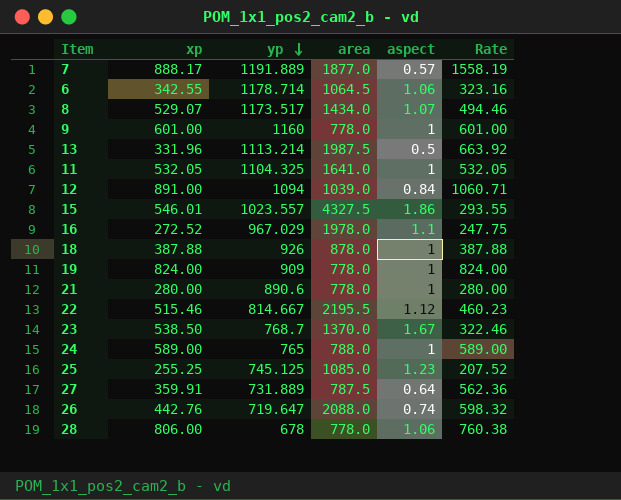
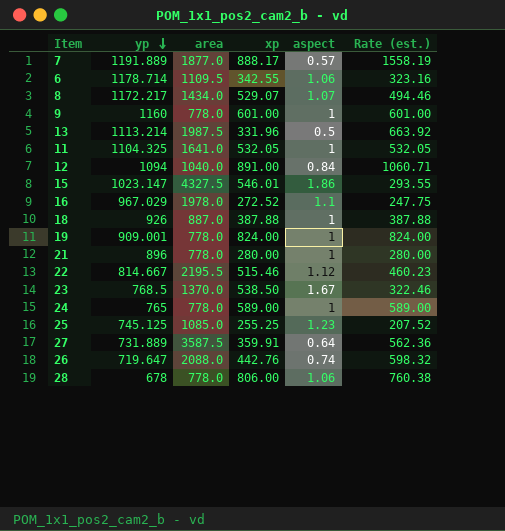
column xp | position: 2 -> 4
column name: Rate -> Rate (est.)
6 | area: 1064.5 -> 1109.5
8 | yp: 1173.517 -> 1172.217
12 | area: 1039.0 -> 1040.0
15 | yp: 1023.557 -> 1023.147
18 | area: 878.0 -> 887.0
19 | yp: 909 -> 909.001
21 | yp: 890.6 -> 896
23 | yp: 768.7 -> 768.5
24 | area: 788.0 -> 778.0
27 | area: 787.5 -> 3587.5

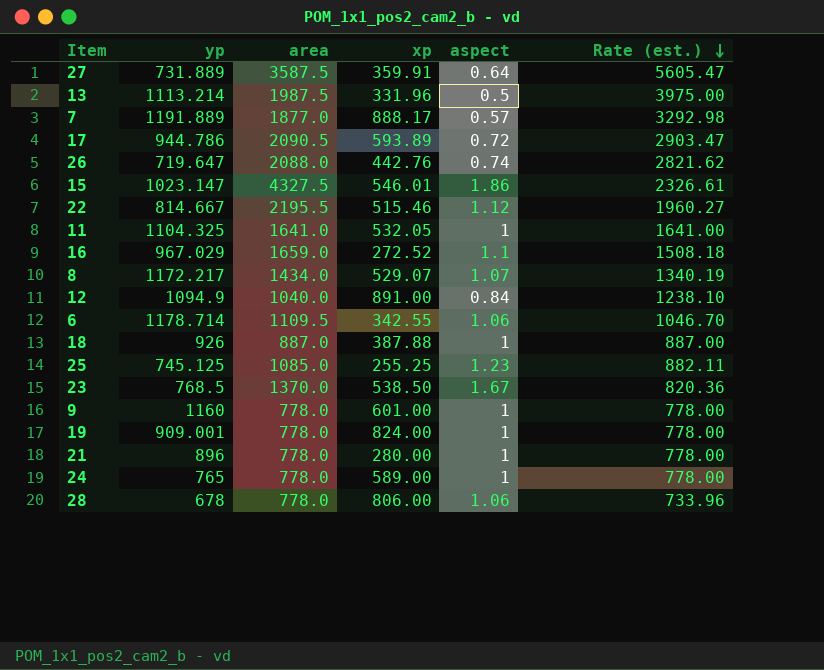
row order: yp descending -> Rate (est.) descending
column Rate (est.) | formula: [xp] / [aspect] -> [area] / [aspect]
row 17: none -> 944.786 | 2090.5 | 593.89 | 0.72 | 2903.47
16 | area: 1978.0 -> 1659.0
12 | yp: 1094 -> 1094.9

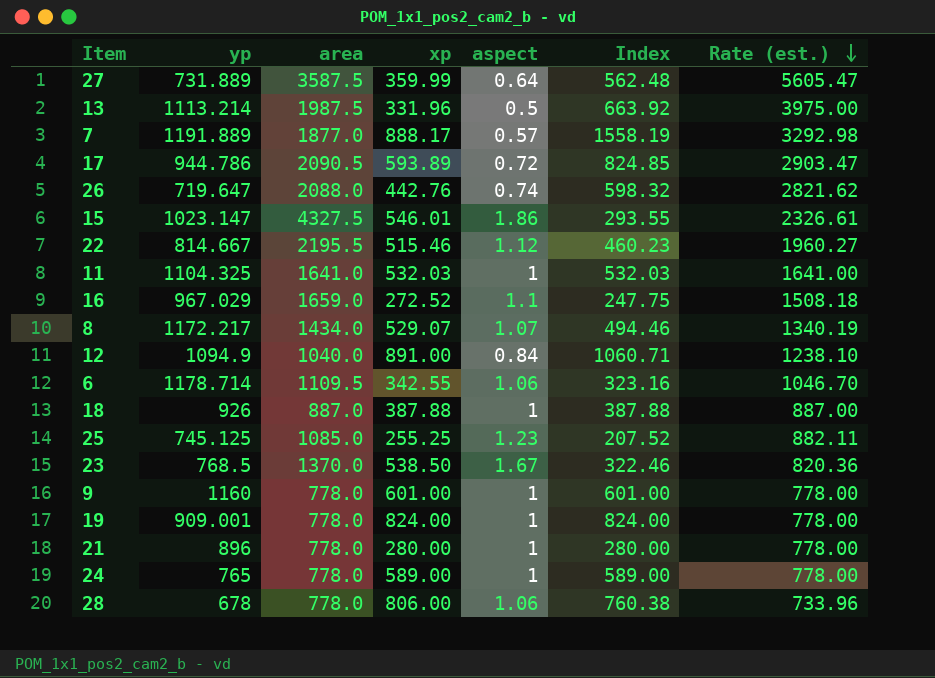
column Index | formula: none -> [xp] / [aspect]
27 | xp: 359.91 -> 359.99
11 | xp: 532.05 -> 532.03

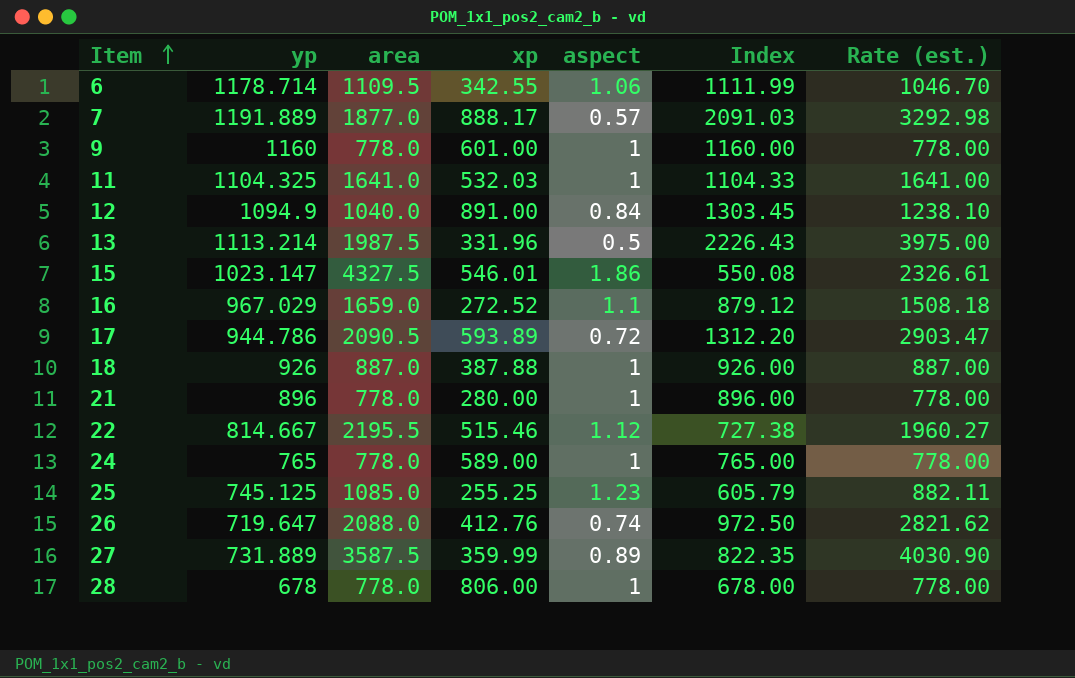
row order: Rate (est.) descending -> Item ascending
column Index | formula: [xp] / [aspect] -> [yp] / [aspect]
row 8: 1172.217 | 1434.0 | 529.07 | 1.07 | 494.46 | 1340.19 -> none
row 23: 768.5 | 1370.0 | 538.50 | 1.67 | 322.46 | 820.36 -> none
row 19: 909.001 | 778.0 | 824.00 | 1 | 824.00 | 778.00 -> none
26 | xp: 442.76 -> 412.76
27 | aspect: 0.64 -> 0.89
27 | Rate (est.): 5605.47 -> 4030.90
28 | aspect: 1.06 -> 1
28 | Rate (est.): 733.96 -> 778.00

